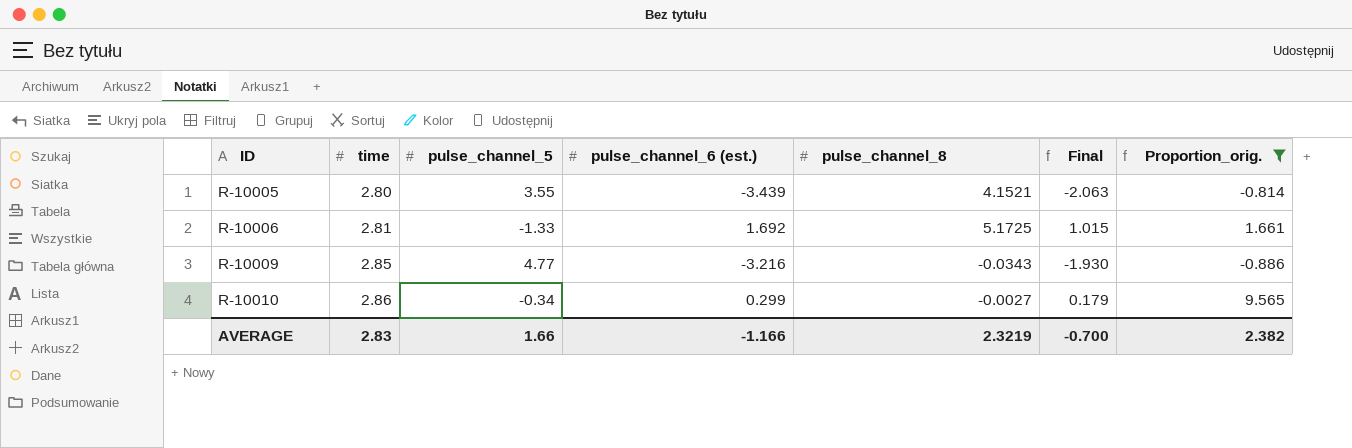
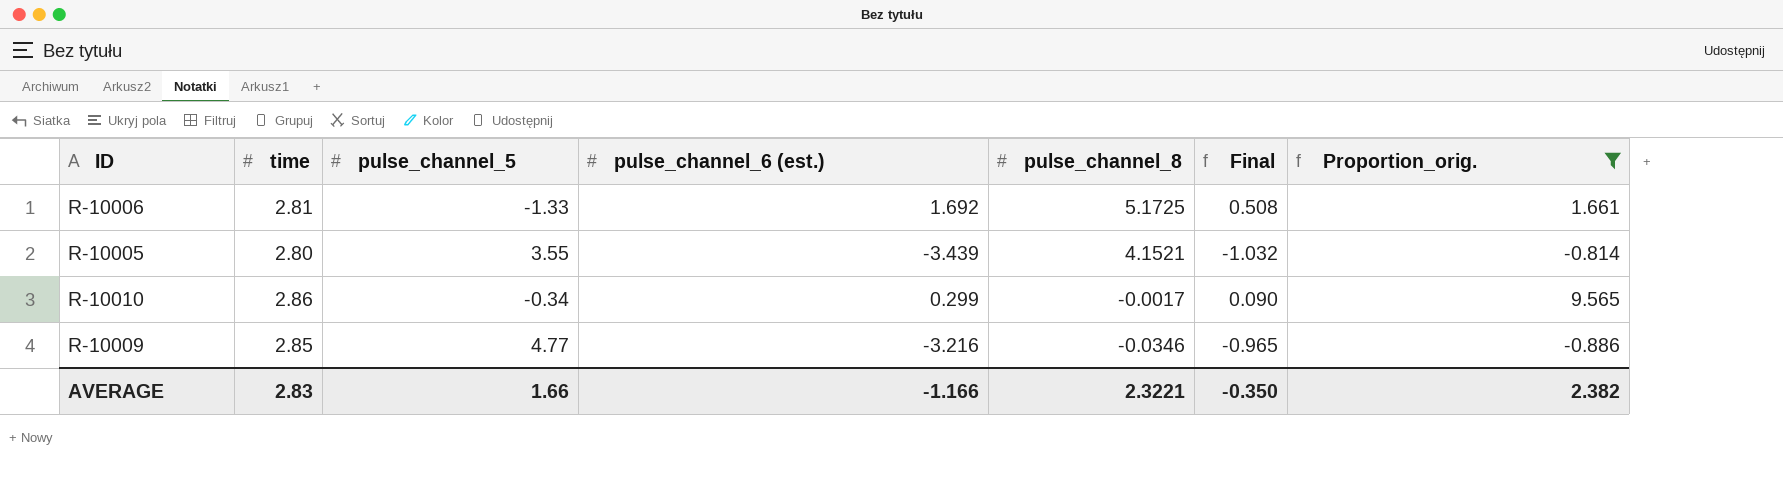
row order: ID ascending -> pulse_channel_8 descending
column Final | formula: [pulse_channel_6 (est.)] * 0.6 -> [pulse_channel_6 (est.)] * 0.3
R-10010 | pulse_channel_8: -0.0027 -> -0.0017
R-10009 | pulse_channel_8: -0.0343 -> -0.0346
AVERAGE | pulse_channel_8: 2.3219 -> 2.3221
AVERAGE | Final: -0.700 -> -0.350

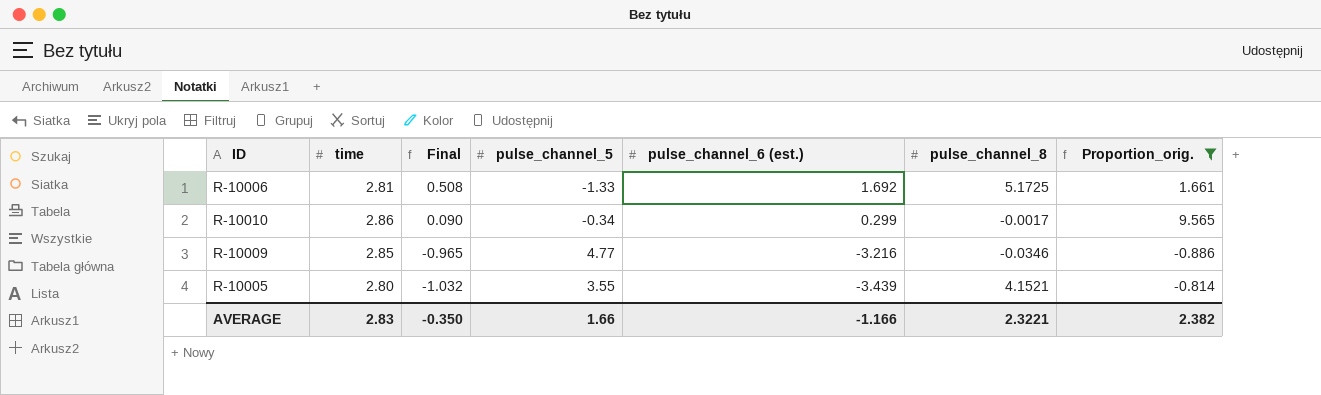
row order: pulse_channel_8 descending -> Final descending
column Final | position: 6 -> 3

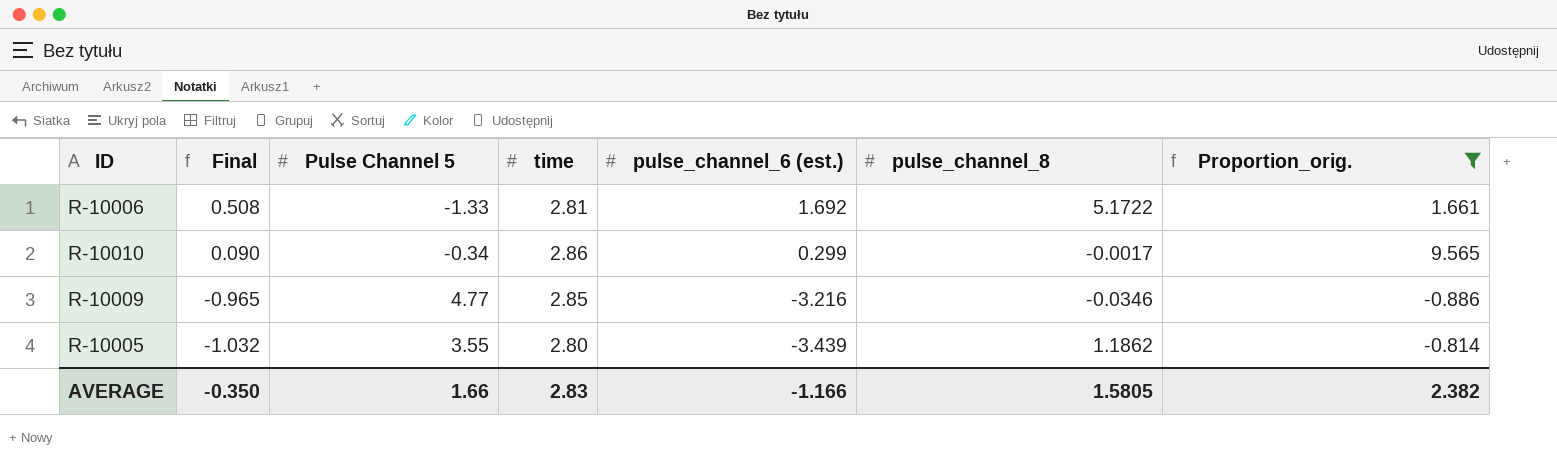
column name: pulse_channel_5 -> Pulse Channel 5
column time | position: 2 -> 4
R-10006 | pulse_channel_8: 5.1725 -> 5.1722
R-10005 | pulse_channel_8: 4.1521 -> 1.1862
AVERAGE | pulse_channel_8: 2.3221 -> 1.5805

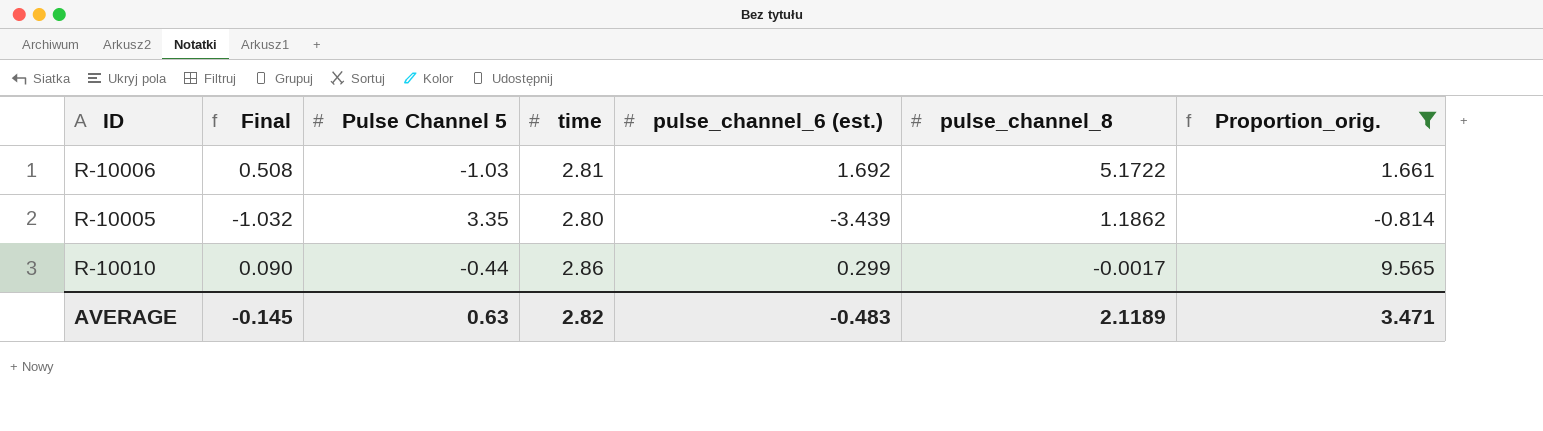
row order: Final descending -> pulse_channel_8 descending
row R-10009: -0.965 | 4.77 | 2.85 | -3.216 | -0.0346 | -0.886 -> none
R-10006 | Pulse Channel 5: -1.33 -> -1.03
R-10005 | Pulse Channel 5: 3.55 -> 3.35
R-10010 | Pulse Channel 5: -0.34 -> -0.44
AVERAGE | Final: -0.350 -> -0.145
AVERAGE | Pulse Channel 5: 1.66 -> 0.63
AVERAGE | time: 2.83 -> 2.82
AVERAGE | pulse_channel_6 (est.): -1.166 -> -0.483
AVERAGE | pulse_channel_8: 1.5805 -> 2.1189
AVERAGE | Proportion_orig.: 2.382 -> 3.471

